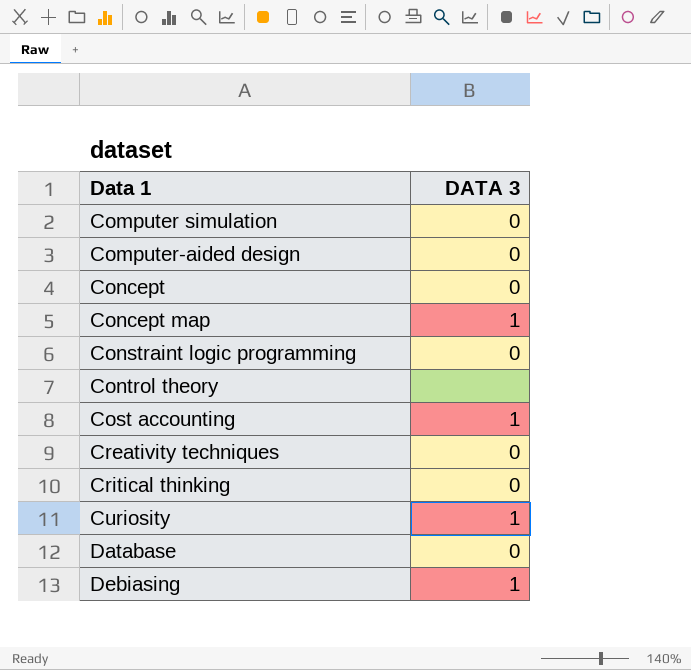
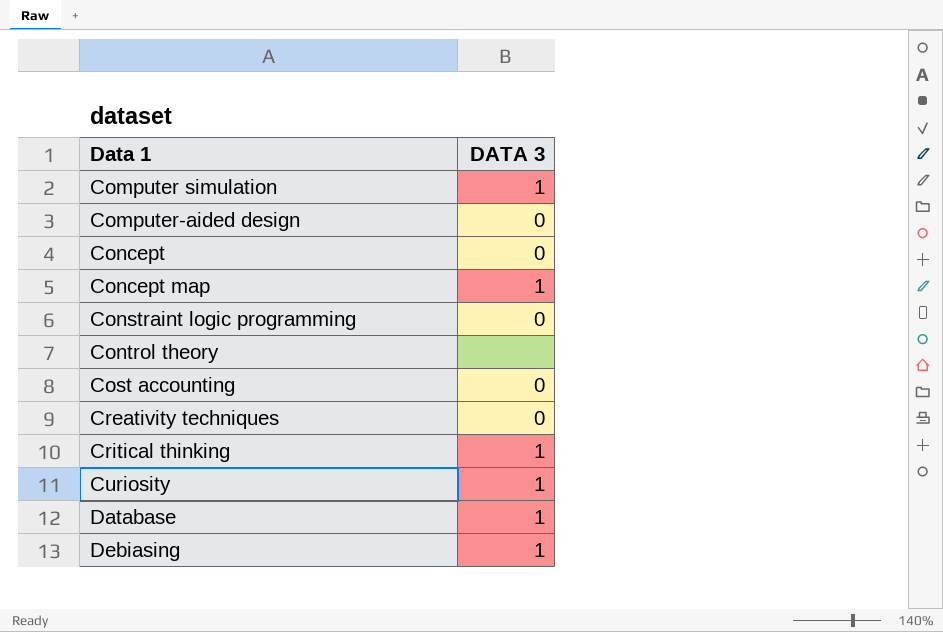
Computer simulation | DATA 3: 0 -> 1
Cost accounting | DATA 3: 1 -> 0
Critical thinking | DATA 3: 0 -> 1
Database | DATA 3: 0 -> 1

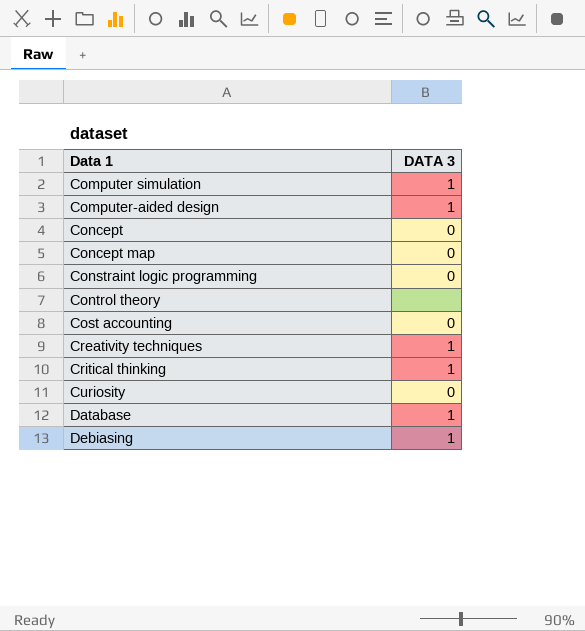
Computer-aided design | DATA 3: 0 -> 1
Concept map | DATA 3: 1 -> 0
Creativity techniques | DATA 3: 0 -> 1
Curiosity | DATA 3: 1 -> 0

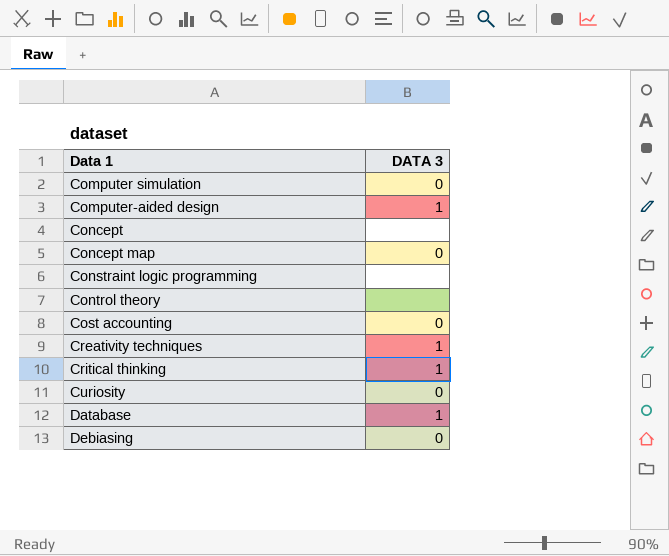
Computer simulation | DATA 3: 1 -> 0
Concept | DATA 3: 0 -> none
Constraint logic programming | DATA 3: 0 -> none
Debiasing | DATA 3: 1 -> 0

